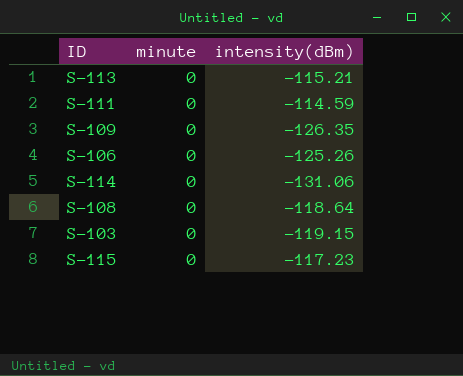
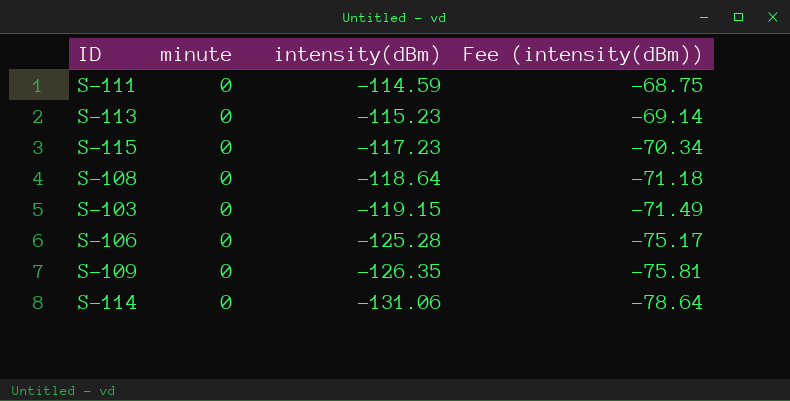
row order: none -> intensity(dBm) descending
column Fee (intensity(dBm)) | formula: none -> [intensity(dBm)] * 0.6
S-113 | intensity(dBm): -115.21 -> -115.23
S-106 | intensity(dBm): -125.26 -> -125.28

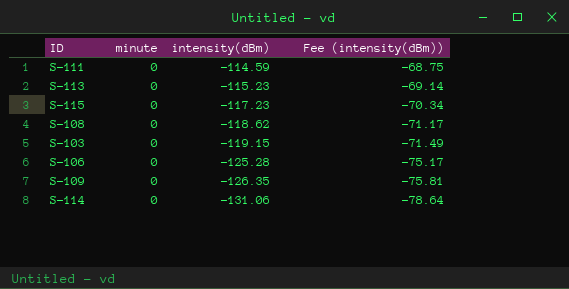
S-108 | intensity(dBm): -118.64 -> -118.62
S-108 | Fee (intensity(dBm)): -71.18 -> -71.17

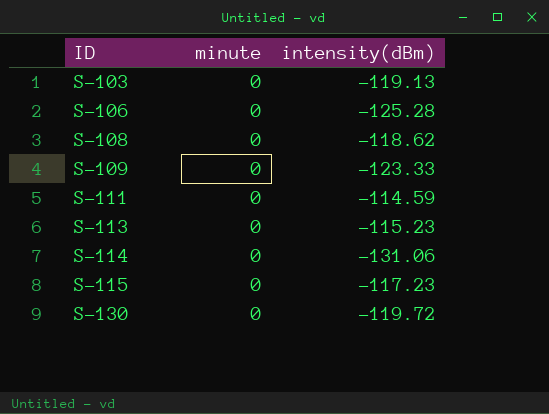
row order: intensity(dBm) descending -> ID ascending
column Fee (intensity(dBm)) | formula: [intensity(dBm)] * 0.6 -> none
S-103 | intensity(dBm): -119.15 -> -119.13
S-109 | intensity(dBm): -126.35 -> -123.33
row S-130: none -> 0 | -119.72

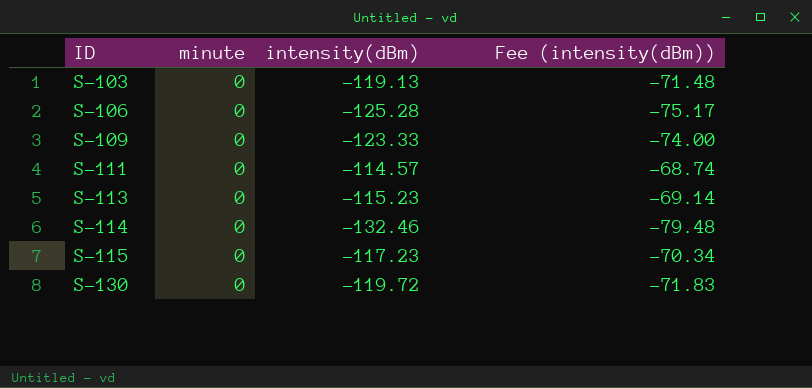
column Fee (intensity(dBm)) | formula: none -> [intensity(dBm)] * 0.6
row S-108: 0 | -118.62 -> none
S-111 | intensity(dBm): -114.59 -> -114.57
S-114 | intensity(dBm): -131.06 -> -132.46

